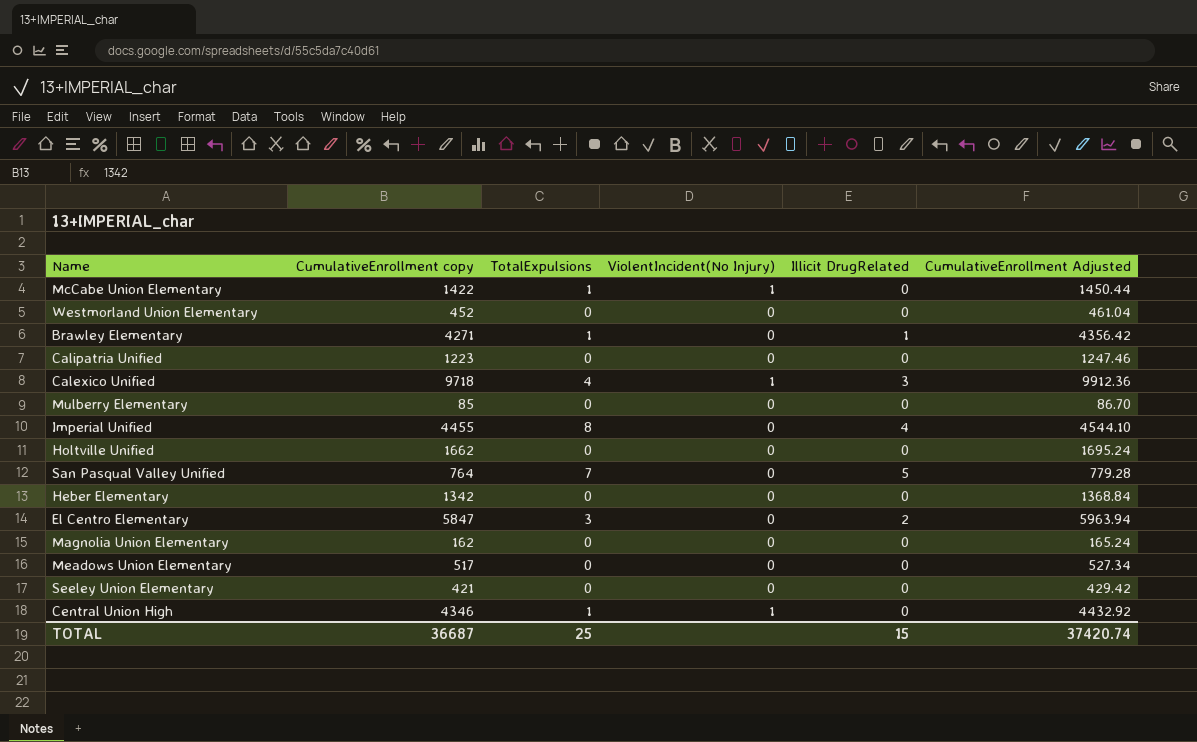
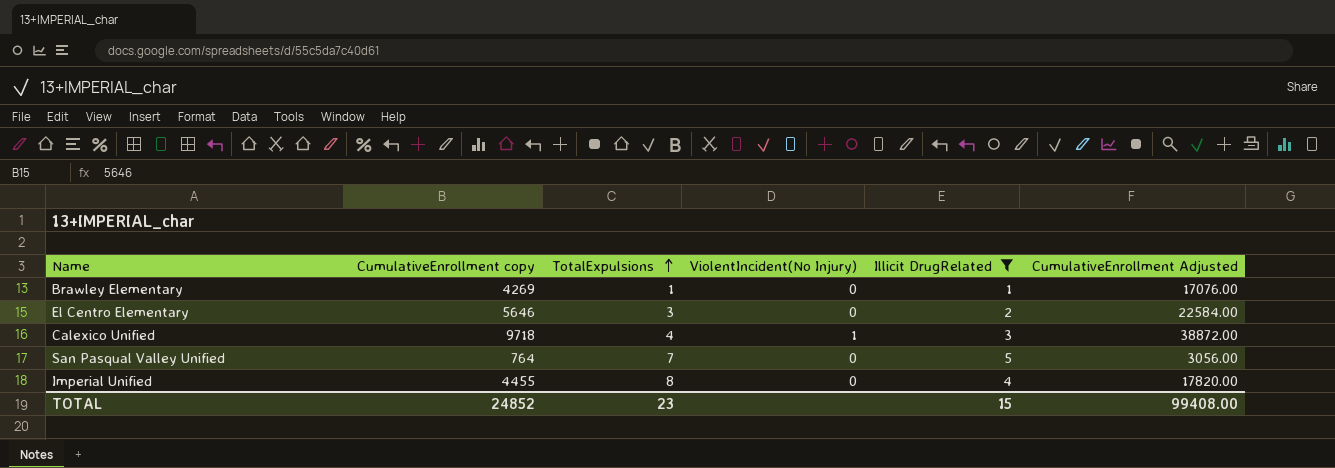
filter: none -> Illicit DrugRelated != 0
row order: none -> TotalExpulsions ascending
column CumulativeEnrollment Adjusted | formula: [CumulativeEnrollment copy] * 1.02 -> [CumulativeEnrollment copy] * 4
Brawley Elementary | CumulativeEnrollment copy: 4271 -> 4269
El Centro Elementary | CumulativeEnrollment copy: 5847 -> 5646
TOTAL | CumulativeEnrollment copy: 36687 -> 24852
TOTAL | TotalExpulsions: 25 -> 23
TOTAL | CumulativeEnrollment Adjusted: 37420.74 -> 99408.00

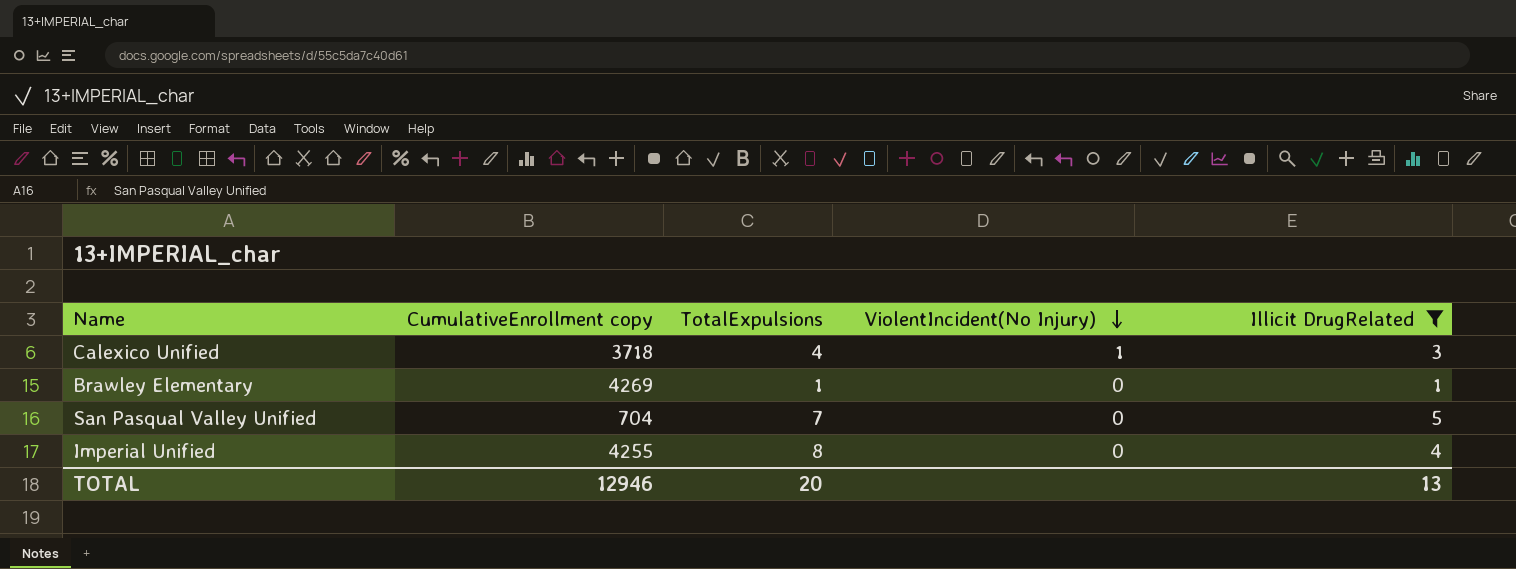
row order: TotalExpulsions ascending -> ViolentIncident(No Injury) descending
column CumulativeEnrollment Adjusted | formula: [CumulativeEnrollment copy] * 4 -> none
row El Centro Elementary: 5646 | 3 | 0 | 2 | 22584.00 -> none
Calexico Unified | CumulativeEnrollment copy: 9718 -> 3718
San Pasqual Valley Unified | CumulativeEnrollment copy: 764 -> 704
Imperial Unified | CumulativeEnrollment copy: 4455 -> 4255
TOTAL | CumulativeEnrollment copy: 24852 -> 12946
TOTAL | TotalExpulsions: 23 -> 20
TOTAL | Illicit DrugRelated: 15 -> 13

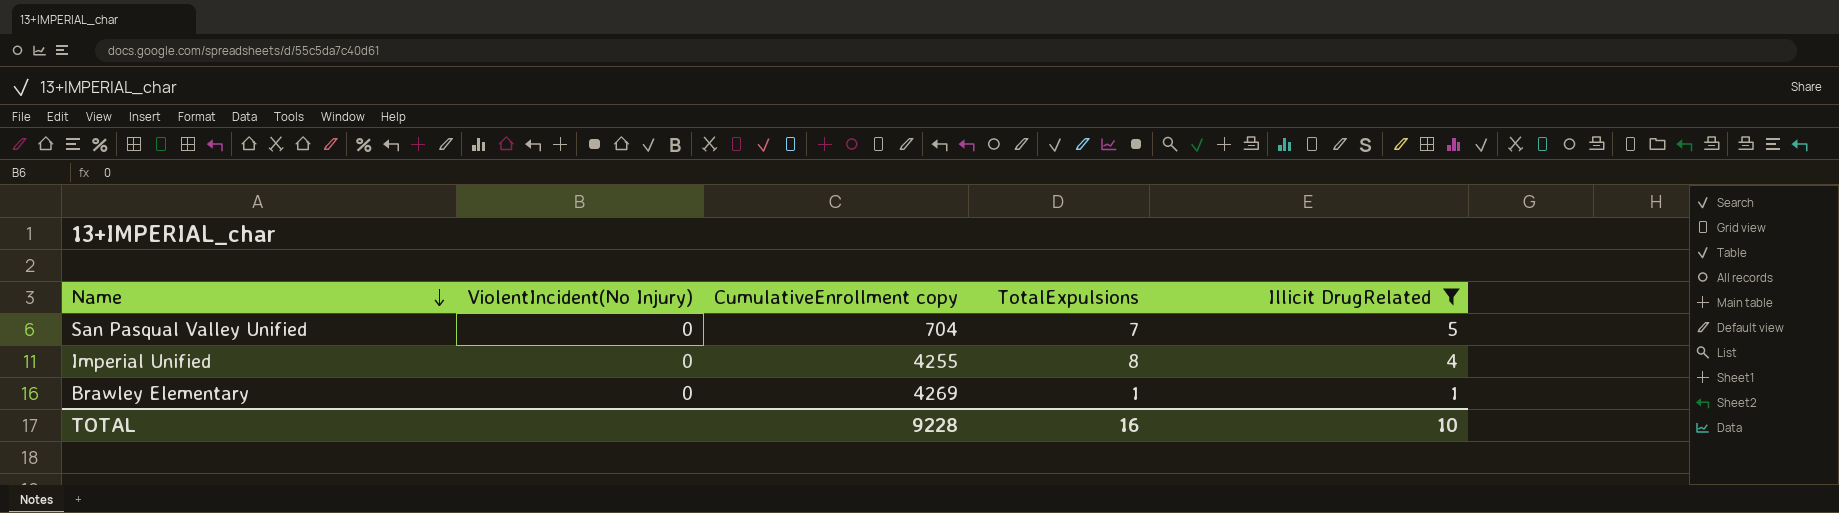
row order: ViolentIncident(No Injury) descending -> Name descending
column ViolentIncident(No Injury) | position: 4 -> 2
row Calexico Unified: 3718 | 4 | 1 | 3 -> none
TOTAL | CumulativeEnrollment copy: 12946 -> 9228
TOTAL | TotalExpulsions: 20 -> 16
TOTAL | Illicit DrugRelated: 13 -> 10

